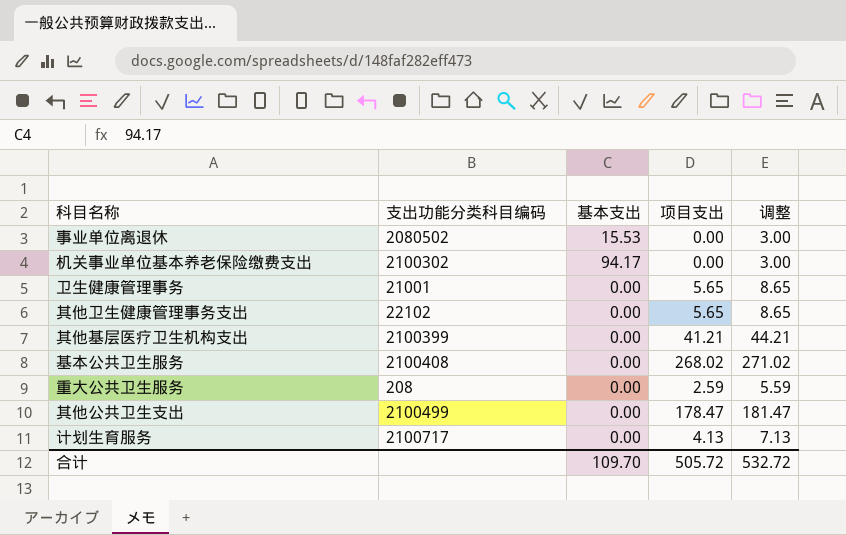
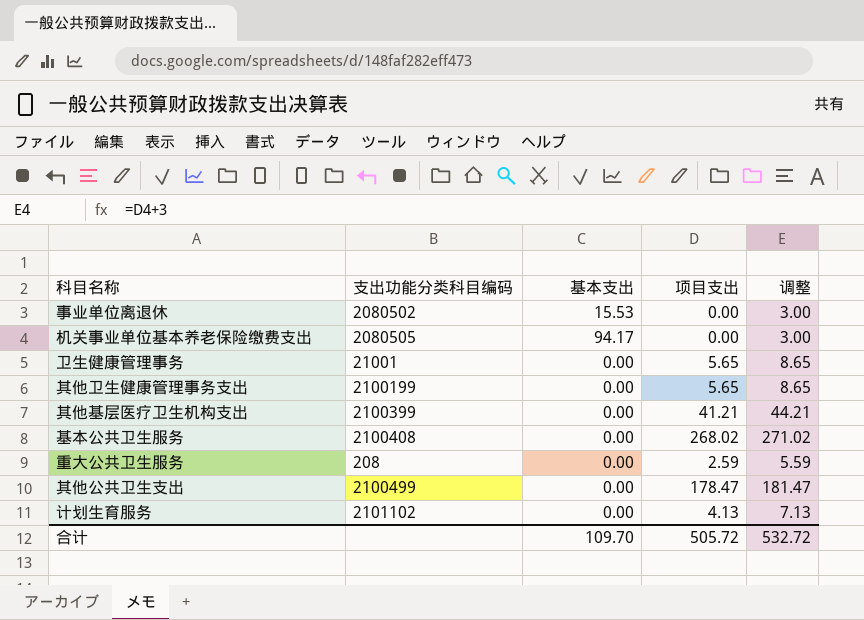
机关事业单位基本养老保险缴费支出 | 支出功能分类科目编码: 2100302 -> 2080505
其他卫生健康管理事务支出 | 支出功能分类科目编码: 22102 -> 2100199
计划生育服务 | 支出功能分类科目编码: 2100717 -> 2101102

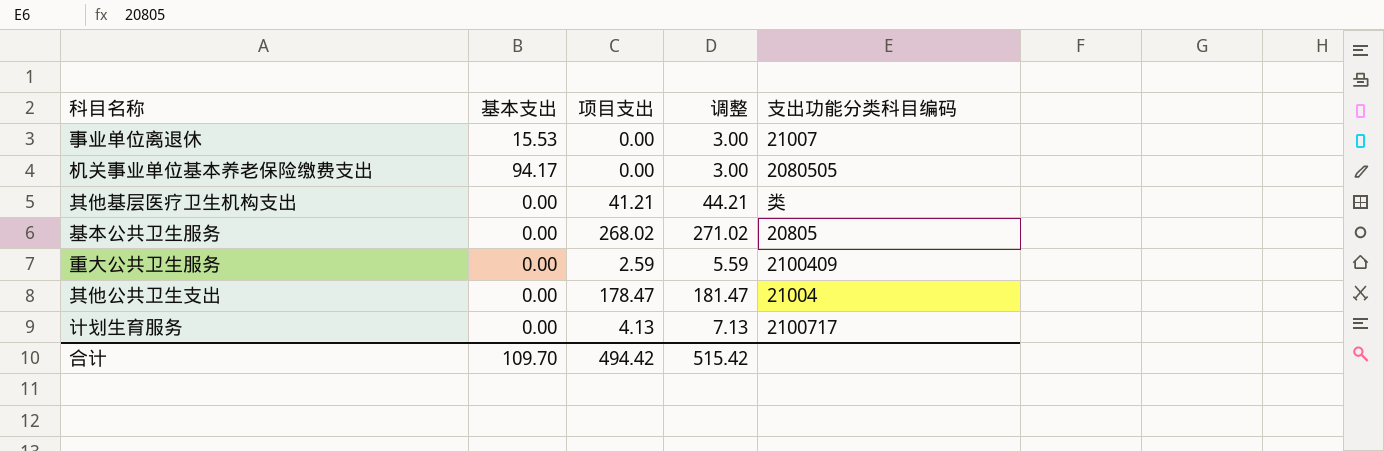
column 支出功能分类科目编码 | position: 2 -> 5
row 卫生健康管理事务: 21001 | 0.00 | 5.65 | 8.65 -> none
row 其他卫生健康管理事务支出: 2100199 | 0.00 | 5.65 | 8.65 -> none
事业单位离退休 | 支出功能分类科目编码: 2080502 -> 21007
其他基层医疗卫生机构支出 | 支出功能分类科目编码: 2100399 -> 类
基本公共卫生服务 | 支出功能分类科目编码: 2100408 -> 20805
重大公共卫生服务 | 支出功能分类科目编码: 208 -> 2100409
其他公共卫生支出 | 支出功能分类科目编码: 2100499 -> 21004
计划生育服务 | 支出功能分类科目编码: 2101102 -> 2100717
合计 | 项目支出: 505.72 -> 494.42
合计 | 调整: 532.72 -> 515.42

